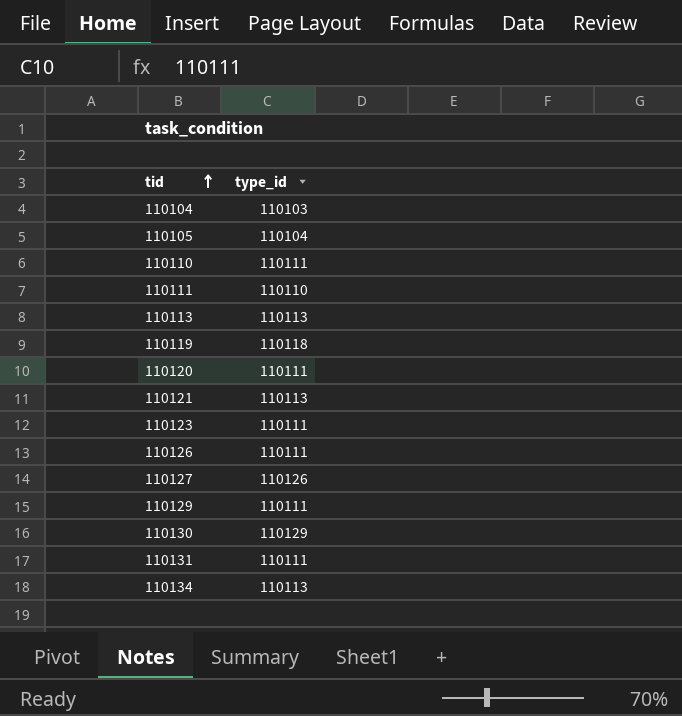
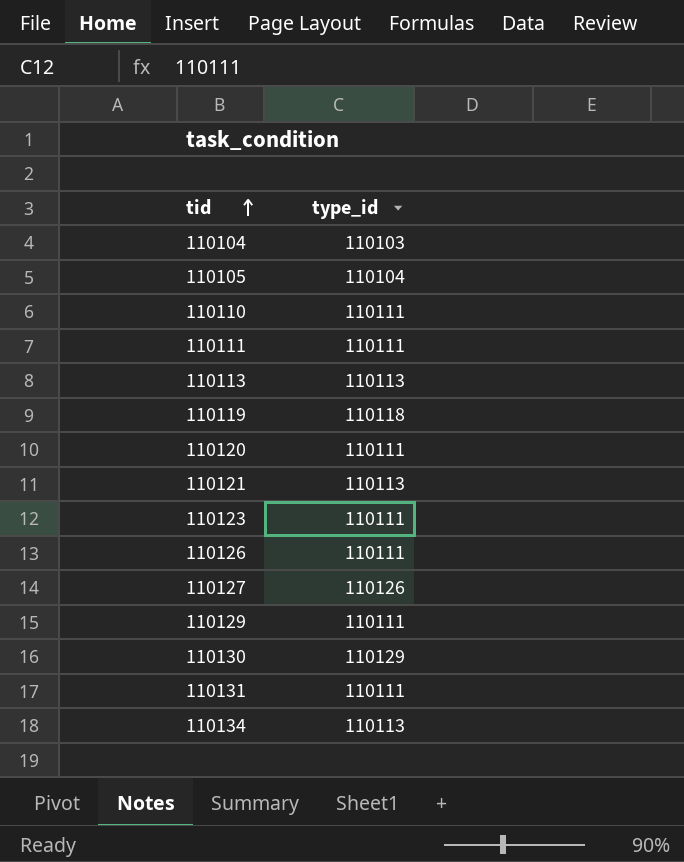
110111 | type_id: 110110 -> 110111

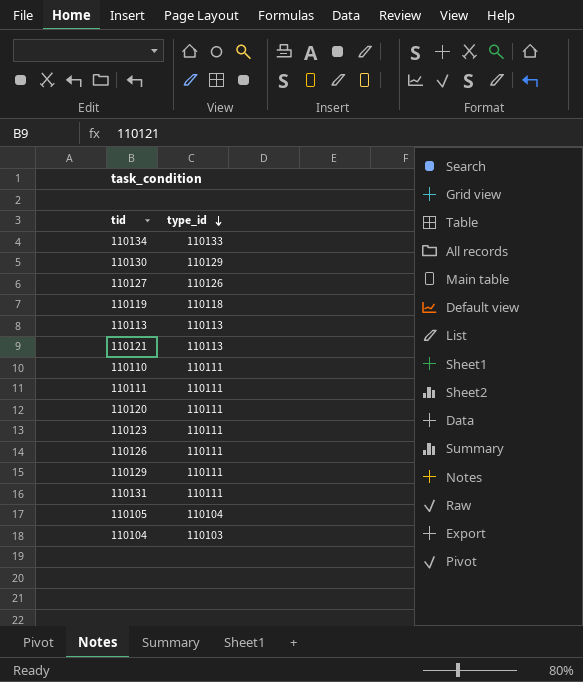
row order: tid ascending -> type_id descending
110134 | type_id: 110113 -> 110133

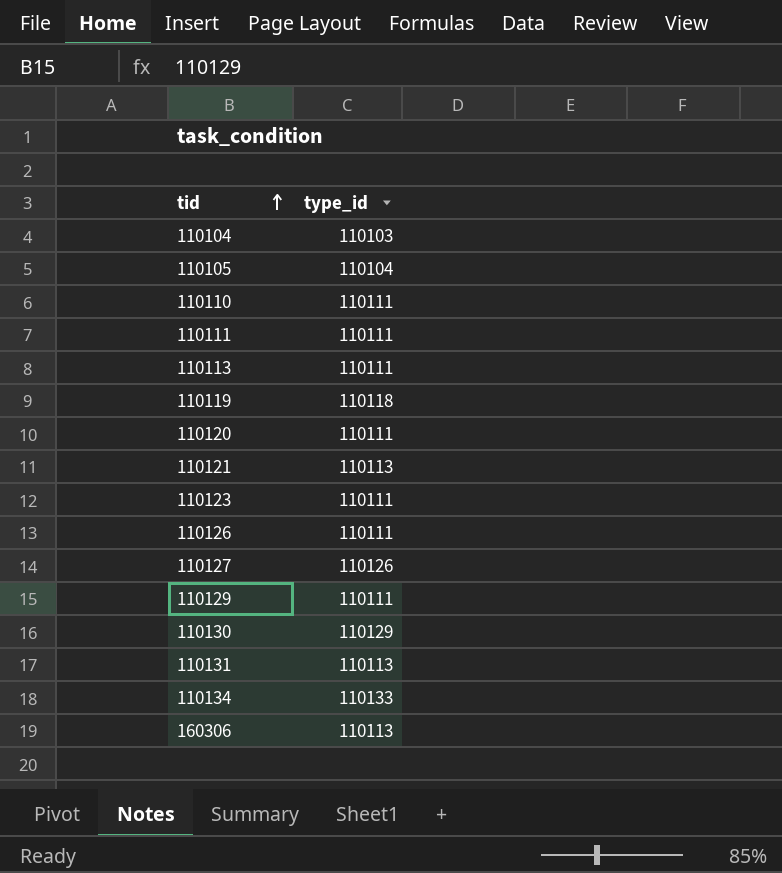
row order: type_id descending -> tid ascending
110113 | type_id: 110113 -> 110111
110131 | type_id: 110111 -> 110113
row 160306: none -> 110113

